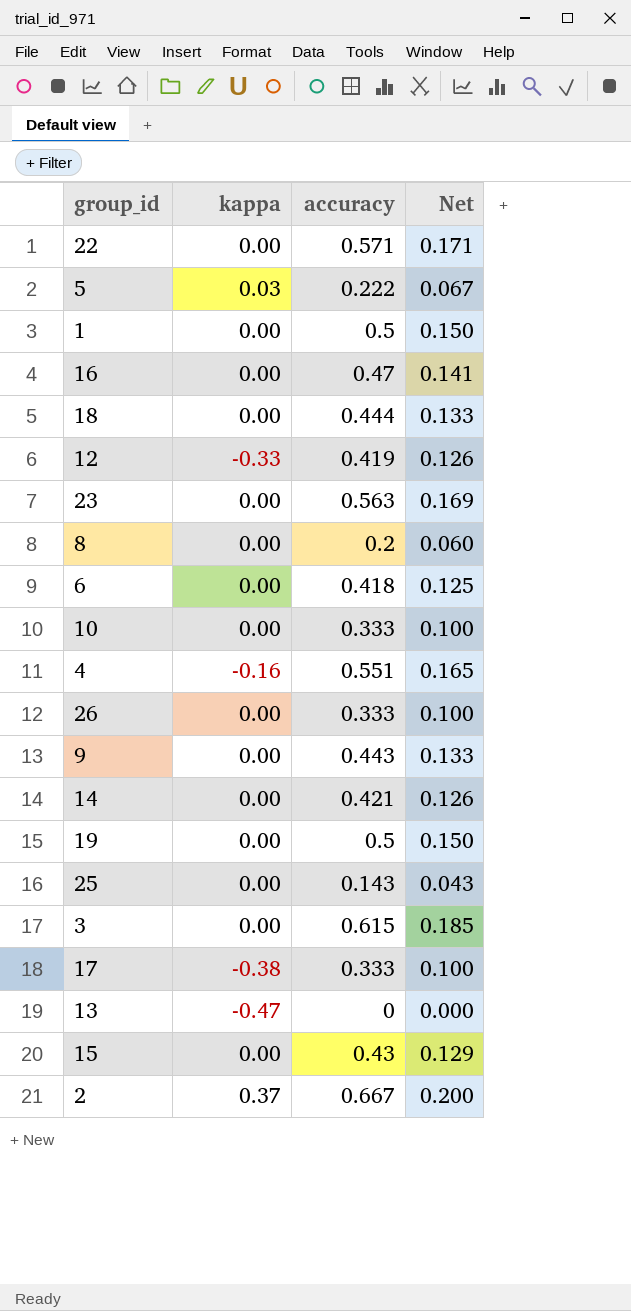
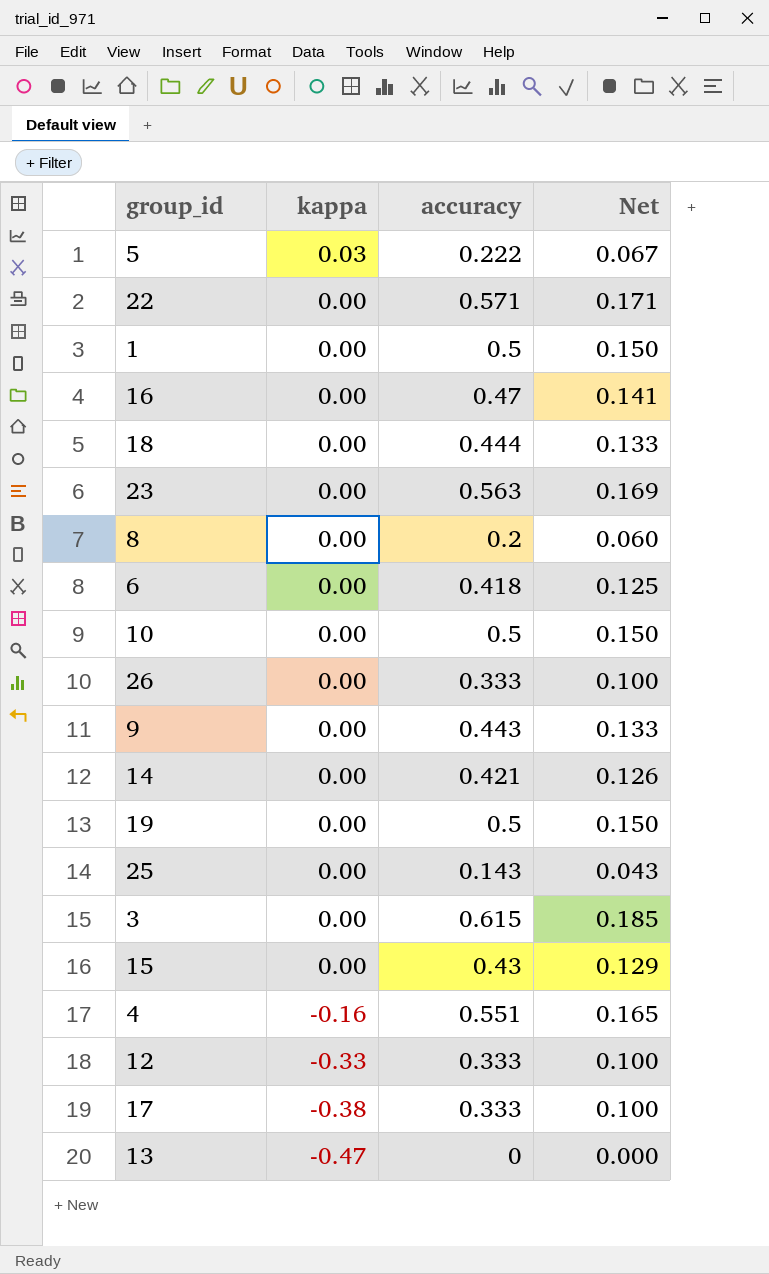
row order: none -> kappa descending
row 2: 0.37 | 0.667 | 0.200 -> none
10 | accuracy: 0.333 -> 0.5
10 | Net: 0.100 -> 0.150
12 | accuracy: 0.419 -> 0.333
12 | Net: 0.126 -> 0.100

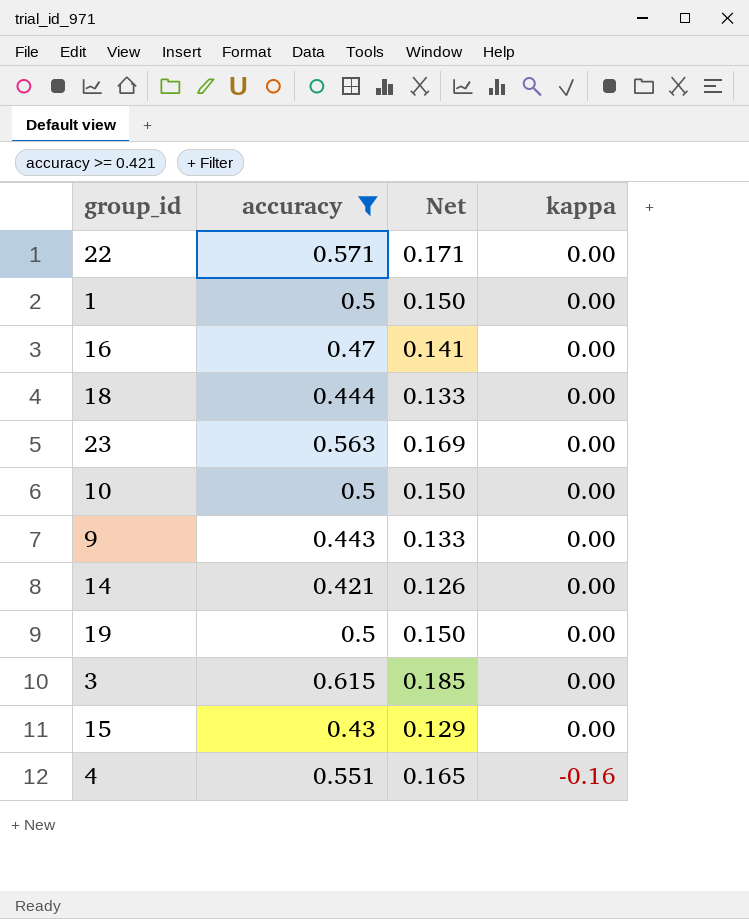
filter: none -> accuracy >= 0.421
column kappa | position: 2 -> 4

